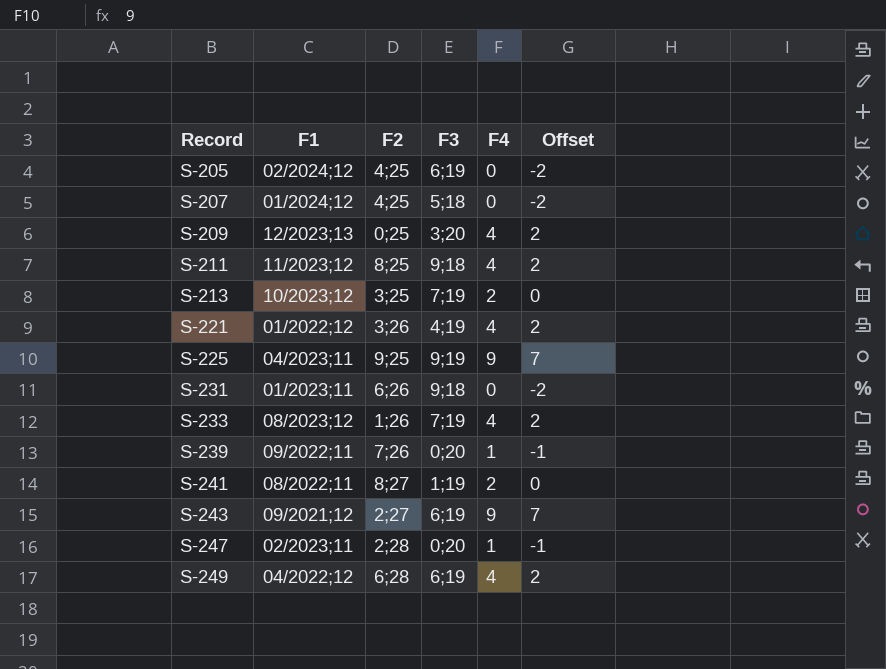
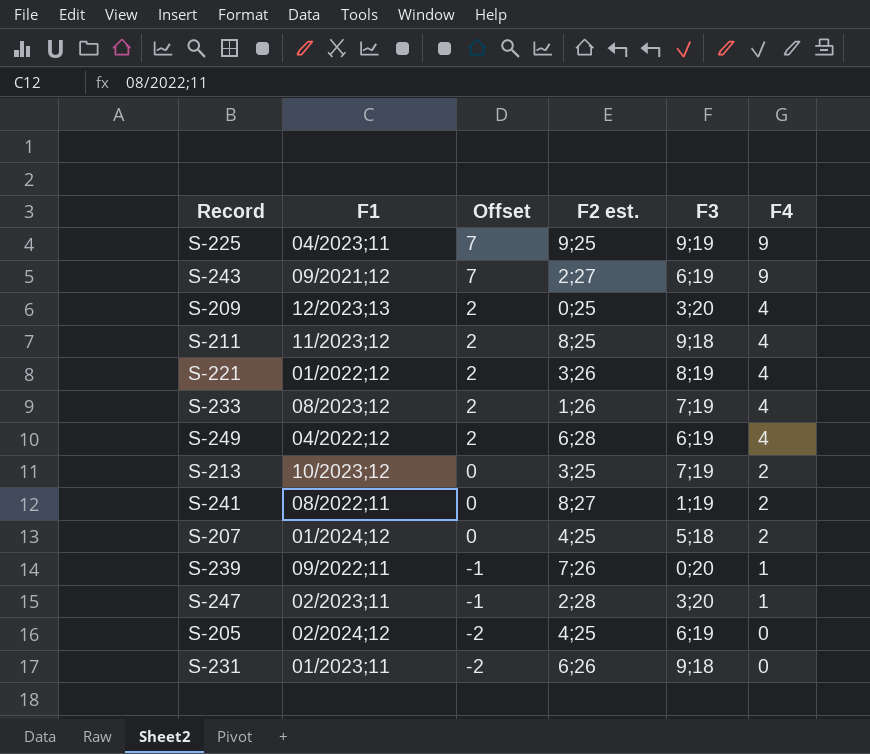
row order: Record ascending -> Offset descending
column Offset | position: 6 -> 3
column name: F2 -> F2 est.
S-221 | F3: 4;19 -> 8;19
S-207 | Offset: -2 -> 0
S-207 | F4: 0 -> 2
S-247 | F3: 0;20 -> 3;20

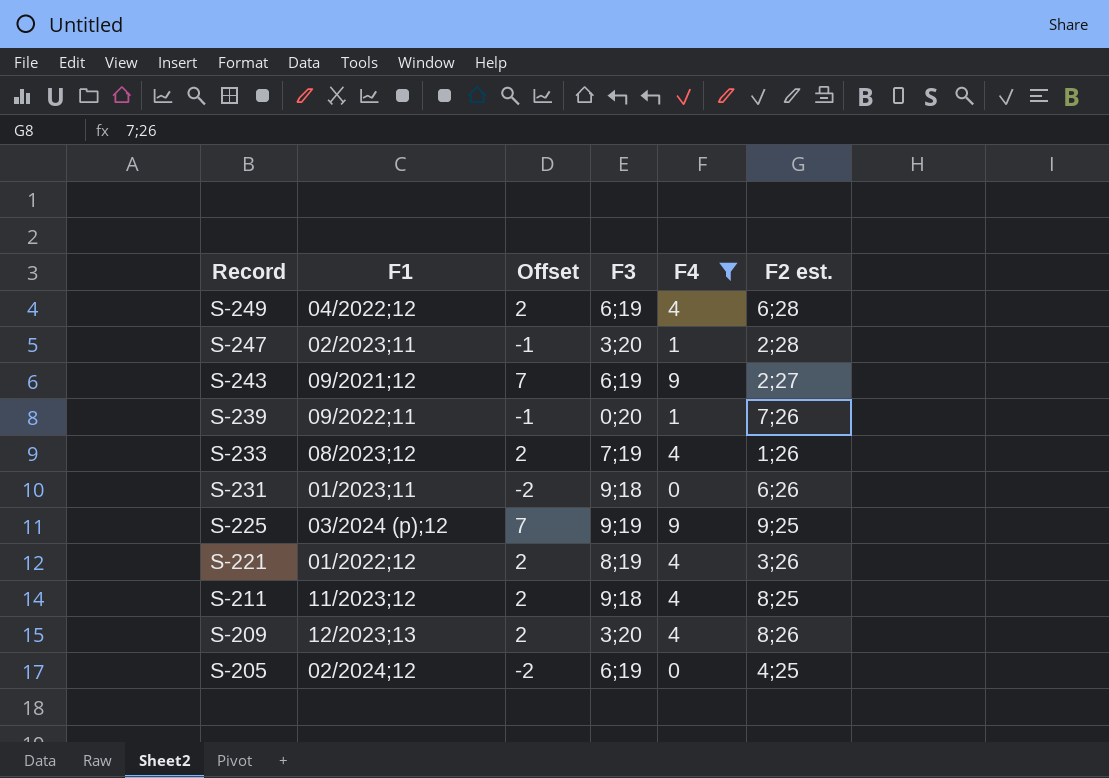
filter: none -> F4 != 2
row order: Offset descending -> Record descending
column F2 est. | position: 4 -> 6
S-225 | F1: 04/2023;11 -> 03/2024 (p);12
S-209 | F2 est.: 0;25 -> 8;26

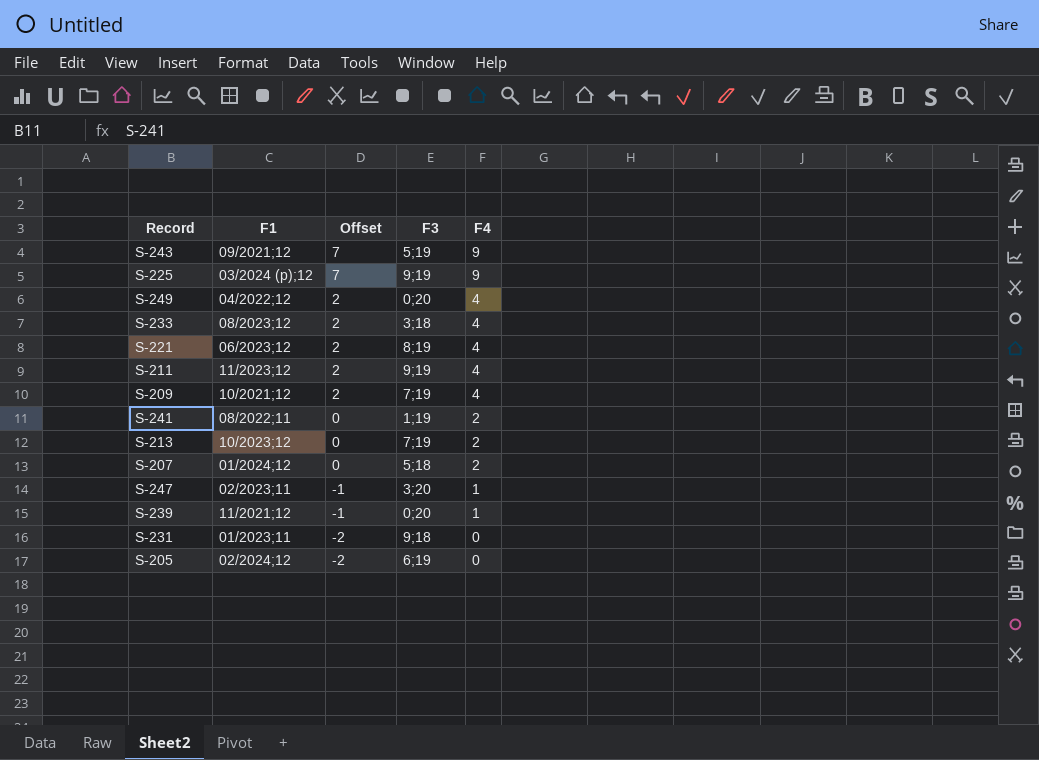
filter: F4 != 2 -> none
row order: Record descending -> Offset descending
column F2 est. | position: 6 -> none
S-243 | F3: 6;19 -> 5;19
S-249 | F3: 6;19 -> 0;20
S-233 | F3: 7;19 -> 3;18
S-221 | F1: 01/2022;12 -> 06/2023;12
S-211 | F3: 9;18 -> 9;19
S-209 | F1: 12/2023;13 -> 10/2021;12
S-209 | F3: 3;20 -> 7;19
S-239 | F1: 09/2022;11 -> 11/2021;12

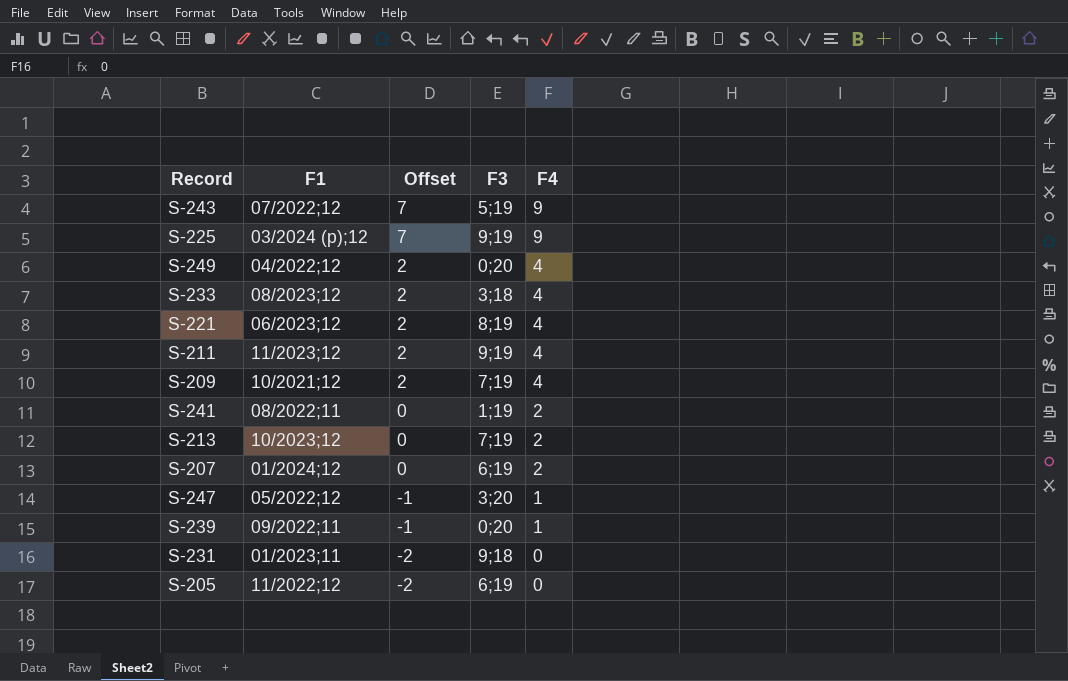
S-243 | F1: 09/2021;12 -> 07/2022;12
S-207 | F3: 5;18 -> 6;19
S-247 | F1: 02/2023;11 -> 05/2022;12
S-239 | F1: 11/2021;12 -> 09/2022;11
S-205 | F1: 02/2024;12 -> 11/2022;12

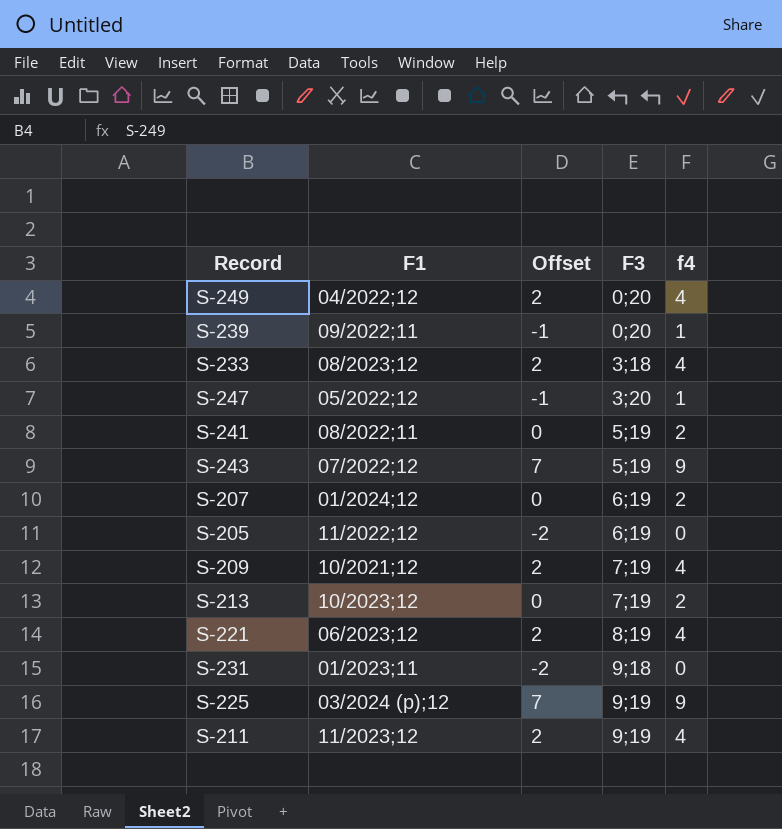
row order: Offset descending -> F3 ascending
column name: F4 -> f4
S-241 | F3: 1;19 -> 5;19

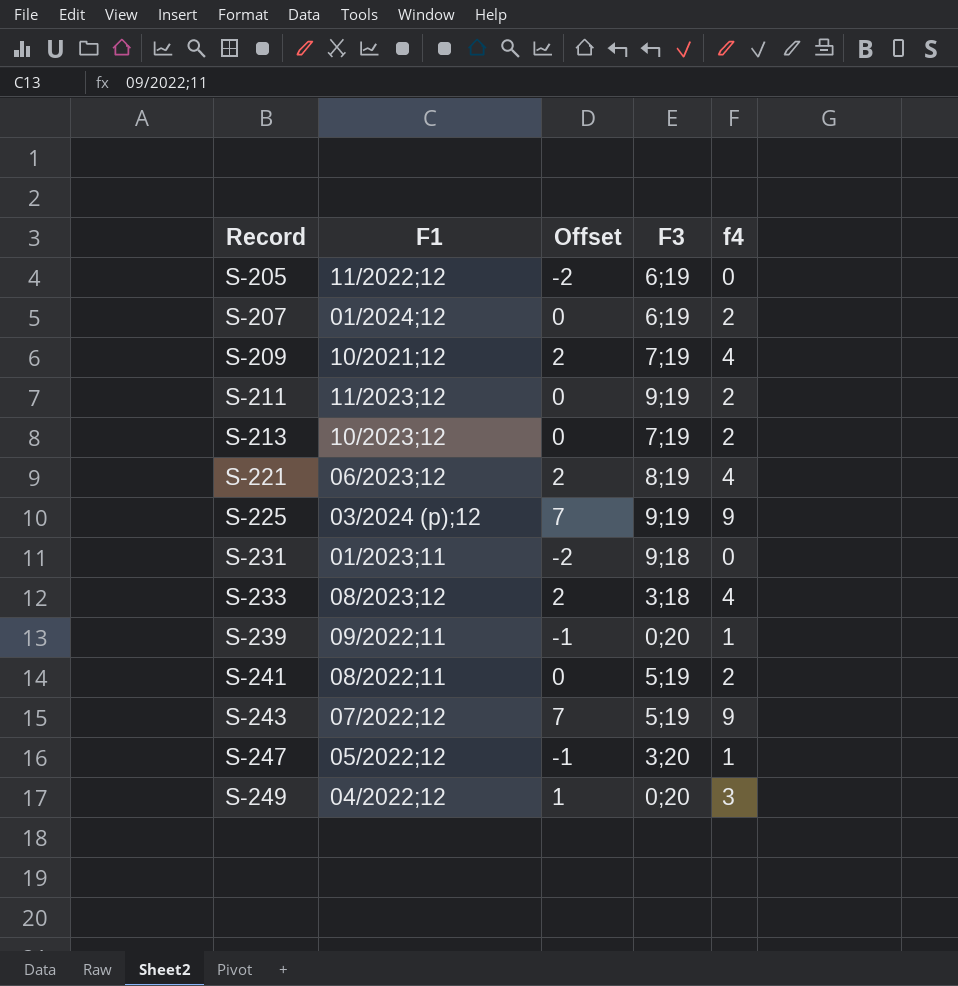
row order: F3 ascending -> Record ascending
S-211 | Offset: 2 -> 0
S-211 | f4: 4 -> 2
S-249 | Offset: 2 -> 1
S-249 | f4: 4 -> 3

